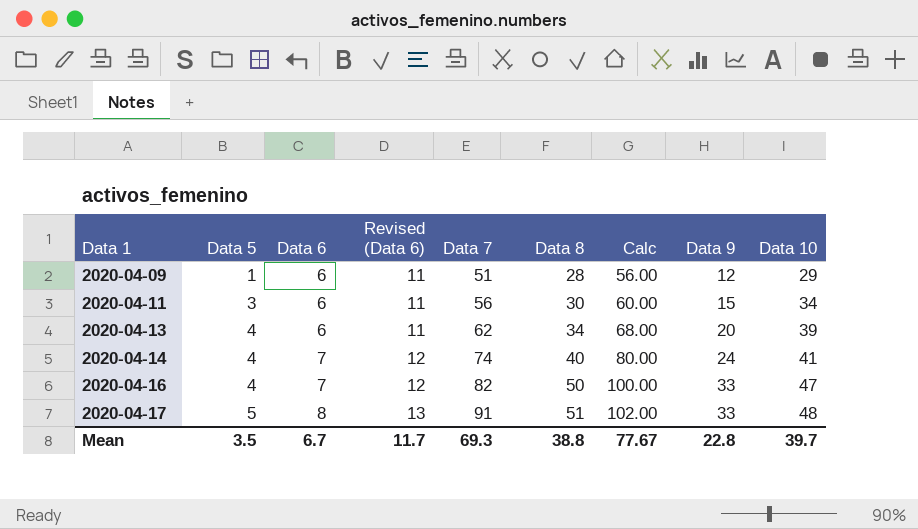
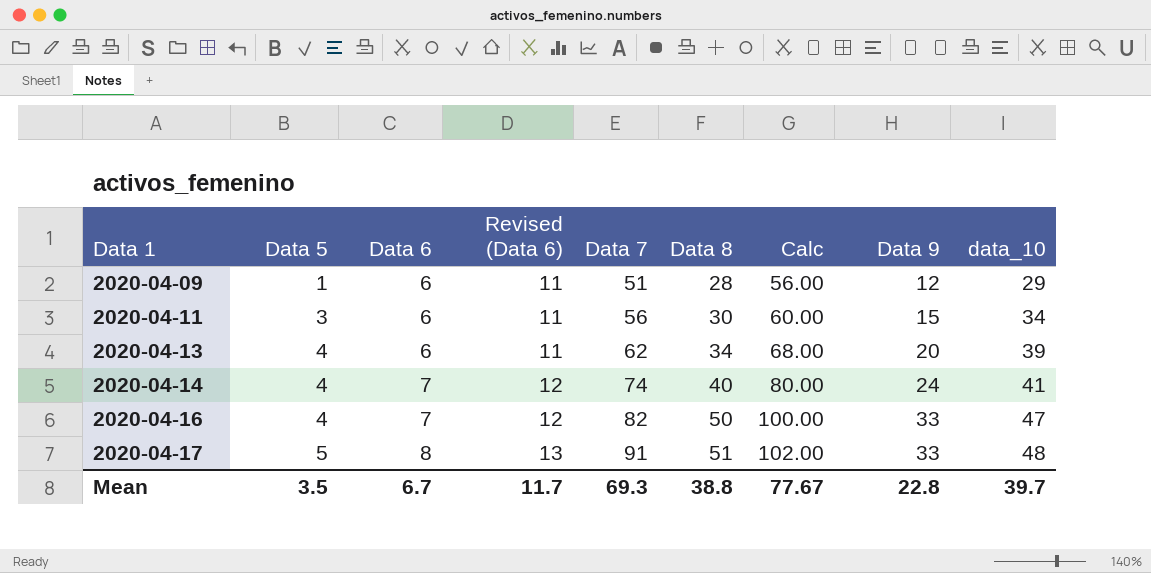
column name: Data 10 -> data_10

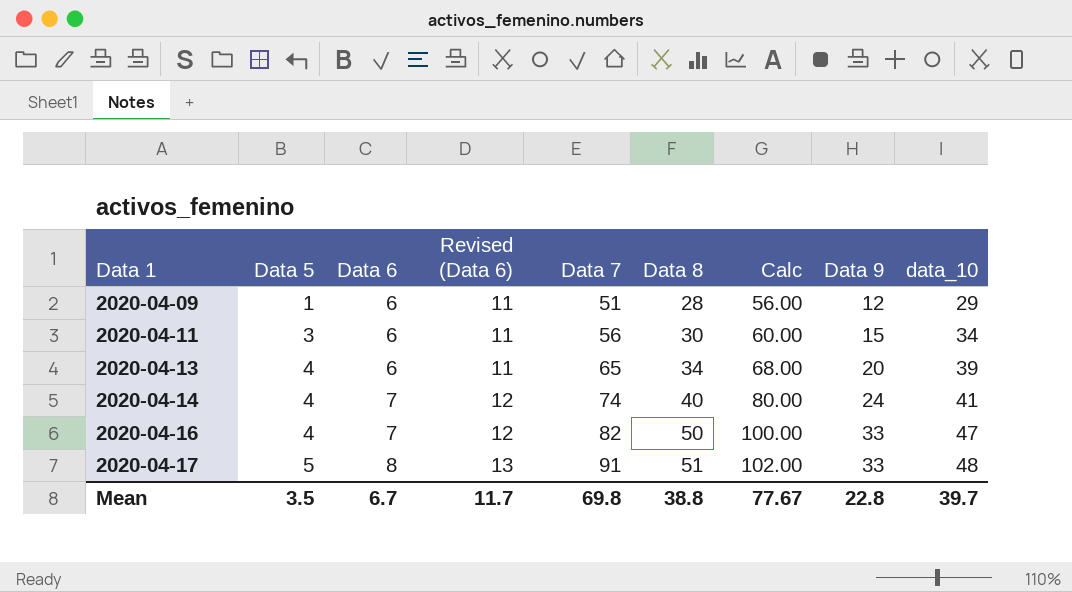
2020-04-13 | Data 7: 62 -> 65
Mean | Data 7: 69.3 -> 69.8

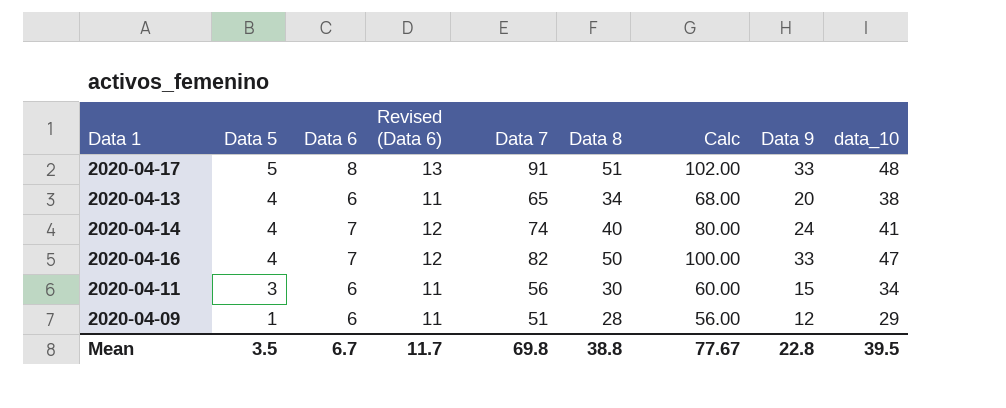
row order: Data 1 ascending -> Data 5 descending
2020-04-13 | data_10: 39 -> 38
Mean | data_10: 39.7 -> 39.5

